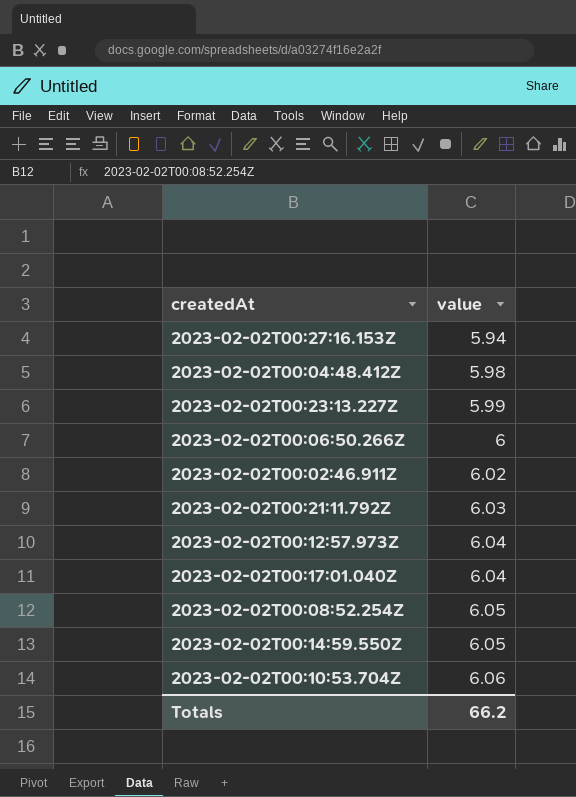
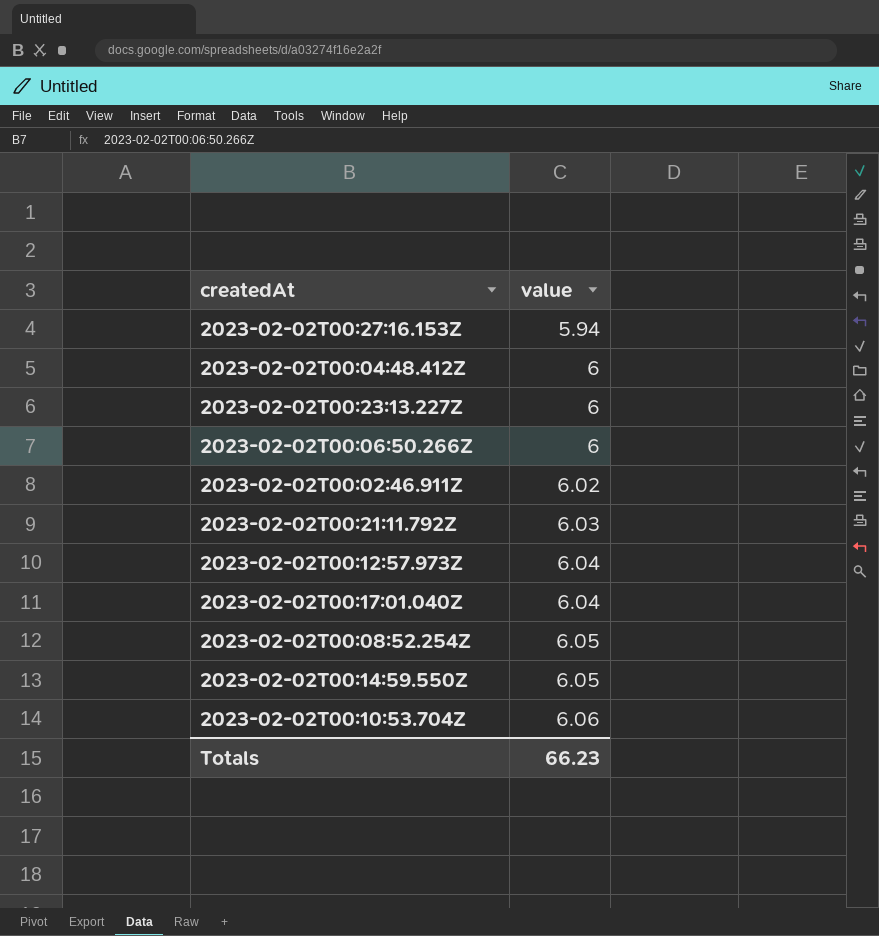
2023-02-02T00:04:48.412Z | value: 5.98 -> 6
2023-02-02T00:23:13.227Z | value: 5.99 -> 6
Totals | value: 66.2 -> 66.23

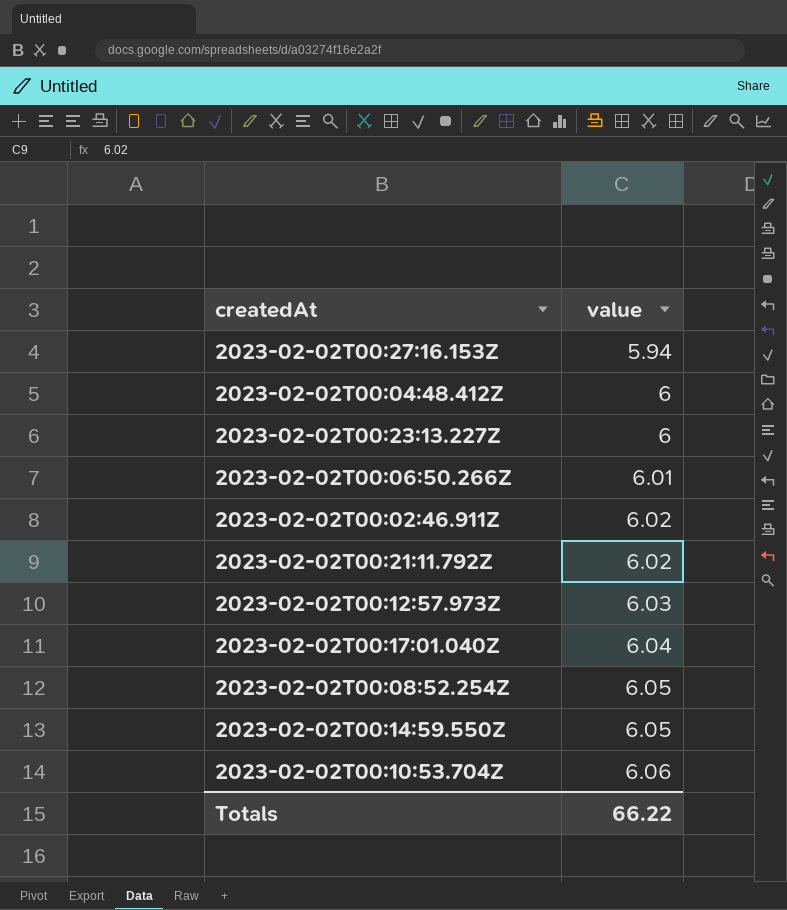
2023-02-02T00:06:50.266Z | value: 6 -> 6.01
2023-02-02T00:21:11.792Z | value: 6.03 -> 6.02
2023-02-02T00:12:57.973Z | value: 6.04 -> 6.03
Totals | value: 66.23 -> 66.22

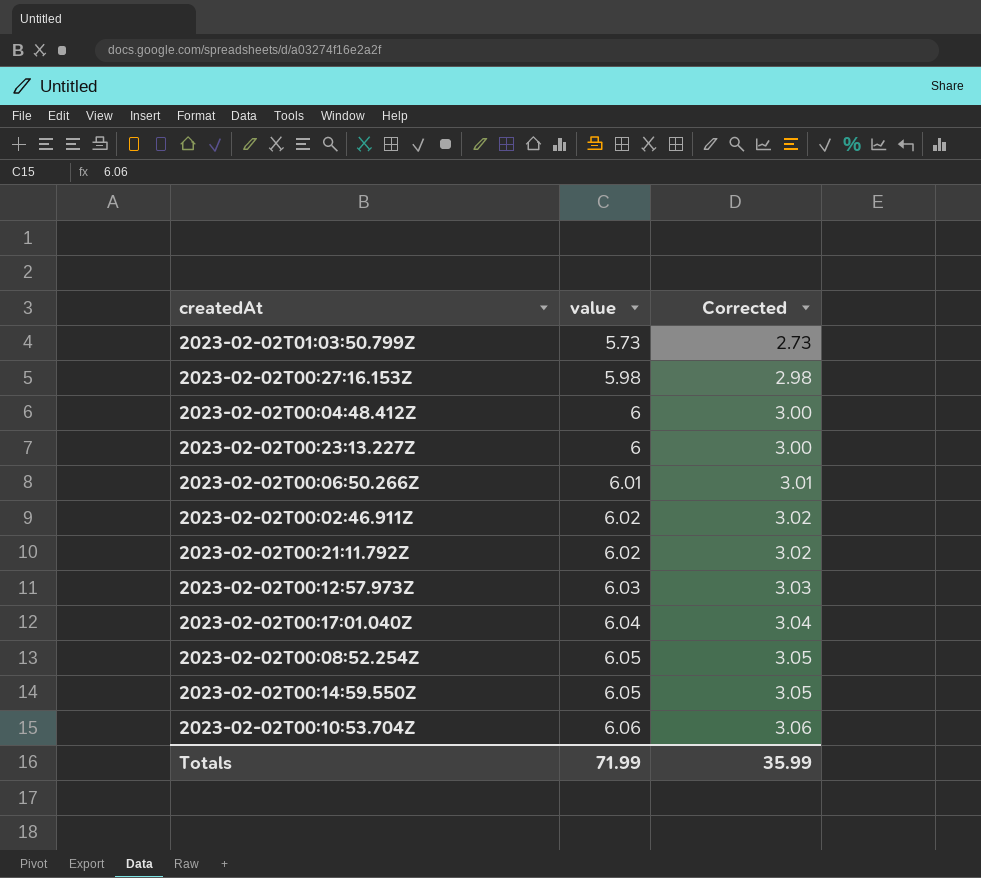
column Corrected | formula: none -> [value] - 3
row 2023-02-02T01:03:50.799Z: none -> 5.73 | 2.73
2023-02-02T00:27:16.153Z | value: 5.94 -> 5.98
Totals | value: 66.22 -> 71.99

